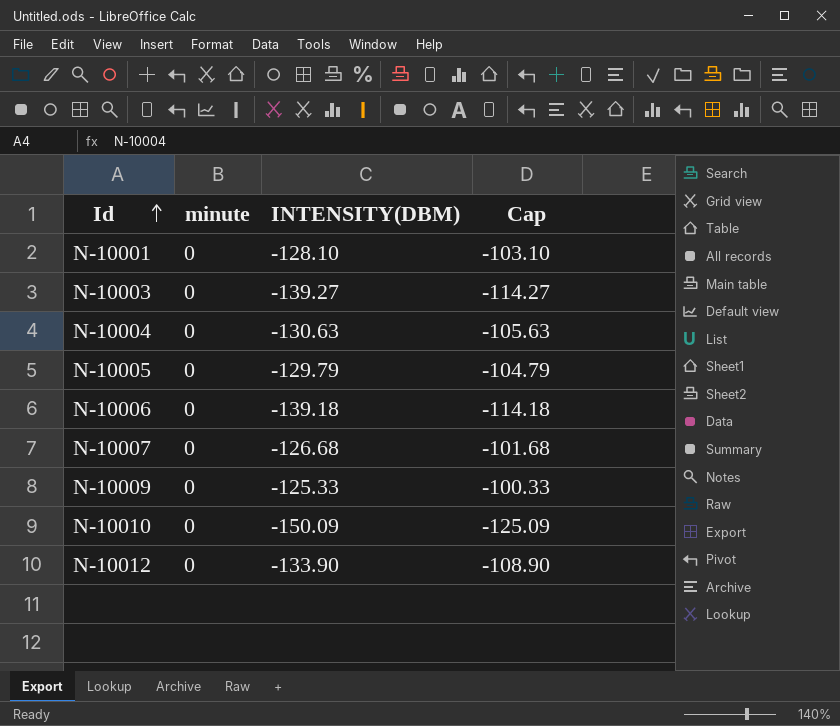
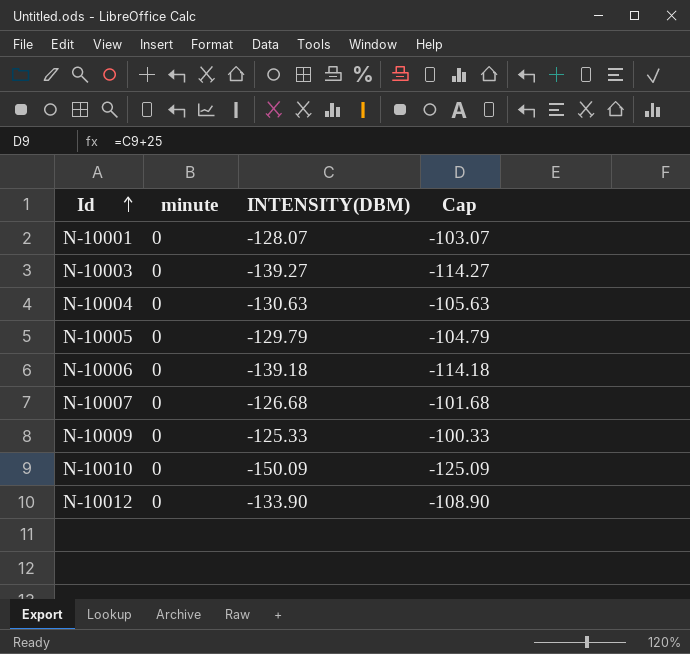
N-10001 | INTENSITY(DBM): -128.10 -> -128.07
N-10001 | Cap: -103.10 -> -103.07

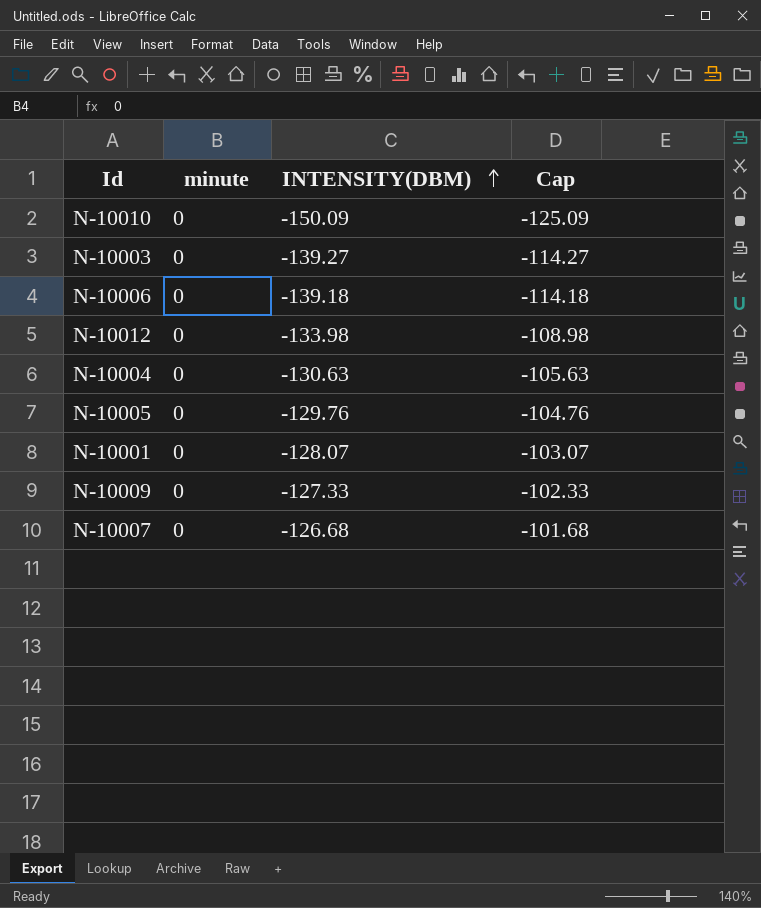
row order: Id ascending -> INTENSITY(DBM) ascending
N-10012 | INTENSITY(DBM): -133.90 -> -133.98
N-10012 | Cap: -108.90 -> -108.98
N-10005 | INTENSITY(DBM): -129.79 -> -129.76
N-10005 | Cap: -104.79 -> -104.76
N-10009 | INTENSITY(DBM): -125.33 -> -127.33
N-10009 | Cap: -100.33 -> -102.33

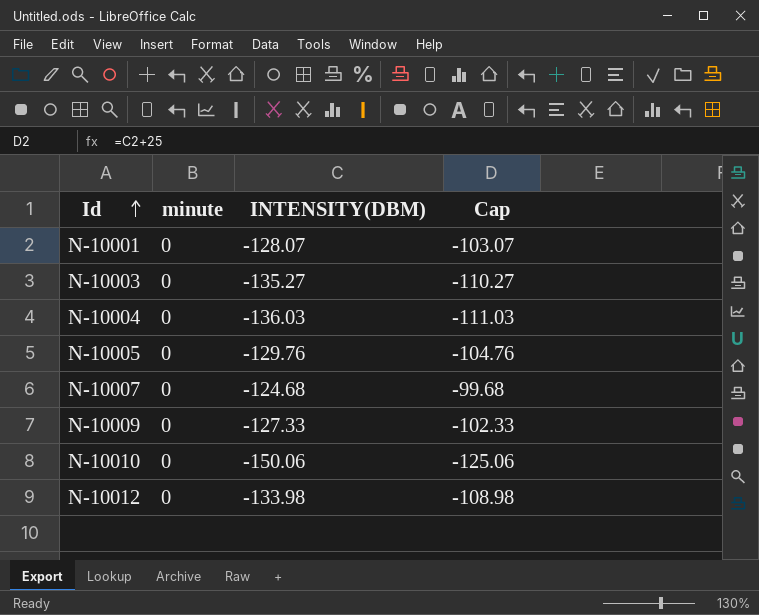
row order: INTENSITY(DBM) ascending -> Id ascending
row N-10006: 0 | -139.18 | -114.18 -> none
N-10003 | INTENSITY(DBM): -139.27 -> -135.27
N-10003 | Cap: -114.27 -> -110.27
N-10004 | INTENSITY(DBM): -130.63 -> -136.03
N-10004 | Cap: -105.63 -> -111.03
N-10007 | INTENSITY(DBM): -126.68 -> -124.68
N-10007 | Cap: -101.68 -> -99.68
N-10010 | INTENSITY(DBM): -150.09 -> -150.06
N-10010 | Cap: -125.09 -> -125.06

